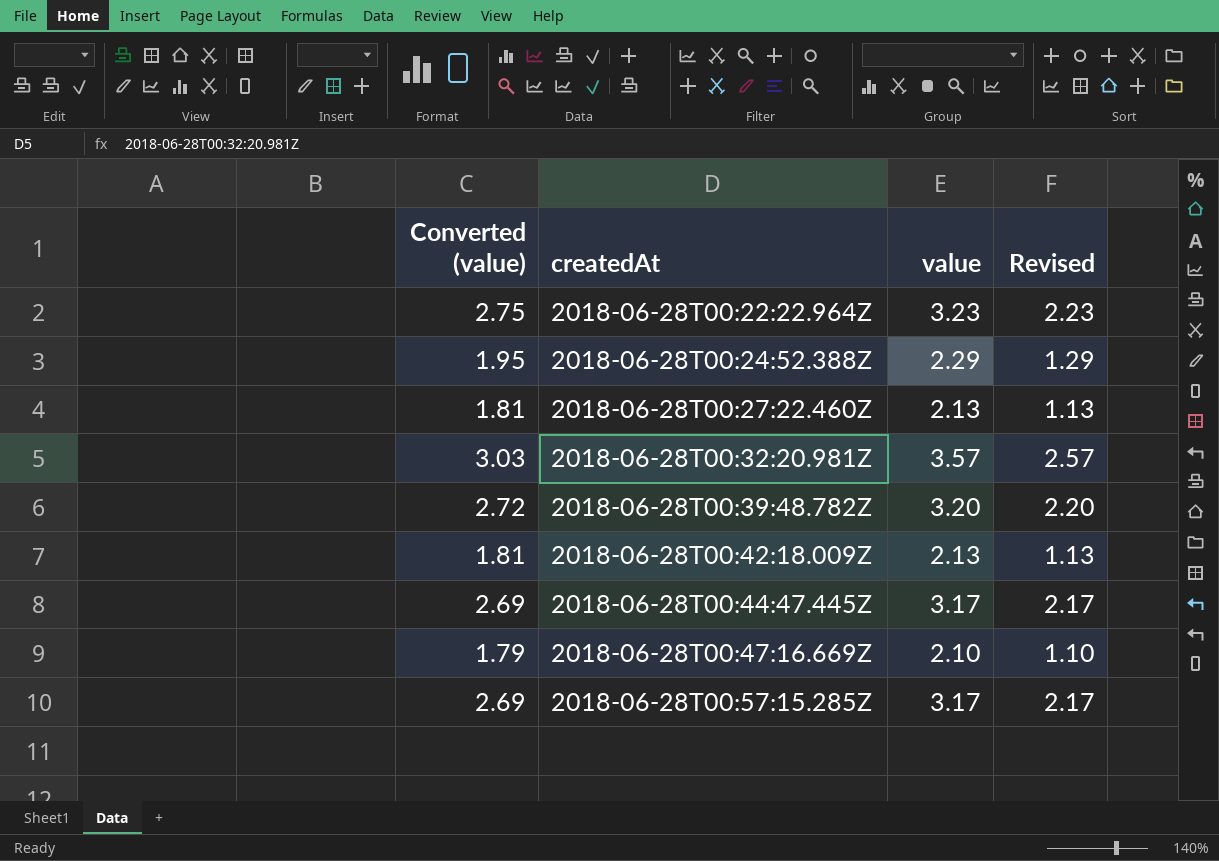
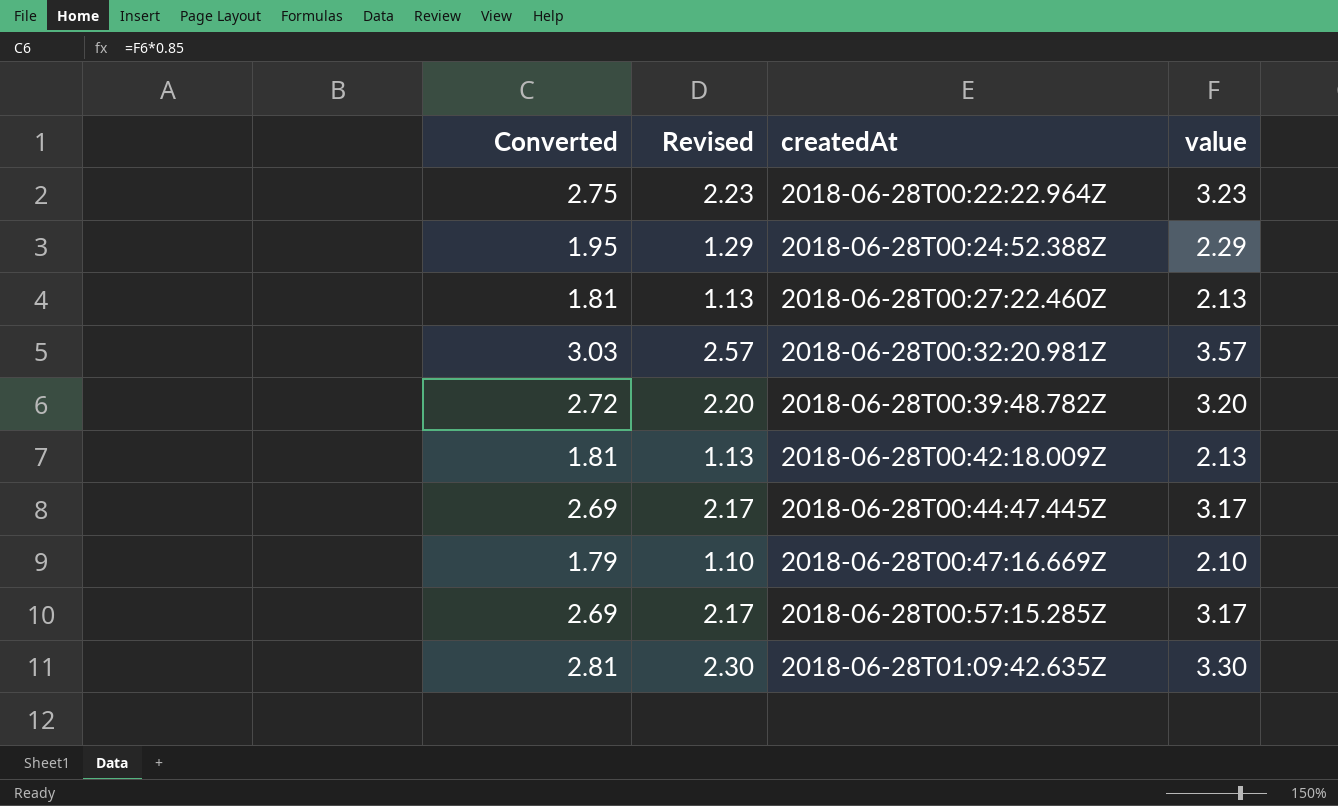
column name: Converted (value) -> Converted
column Revised | position: 4 -> 2
row 2018-06-28T01:09:42.635Z: none -> 2.81 | 2.30 | 3.30

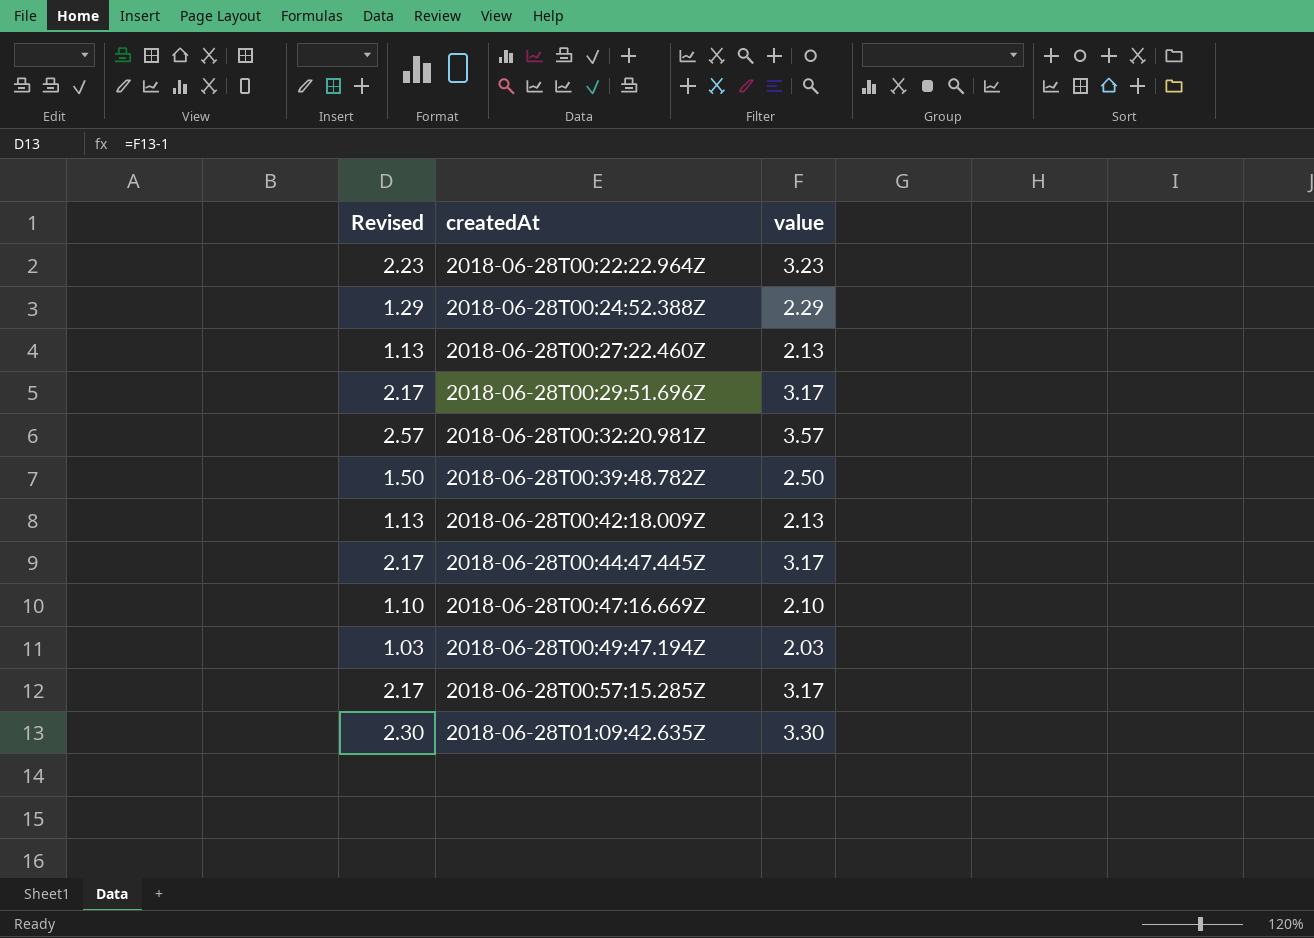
column Converted | formula: [value] * 0.85 -> none
row 2018-06-28T00:29:51.696Z: none -> 2.17 | 3.17
2018-06-28T00:39:48.782Z | Revised: 2.20 -> 1.50
2018-06-28T00:39:48.782Z | value: 3.20 -> 2.50
row 2018-06-28T00:49:47.194Z: none -> 1.03 | 2.03

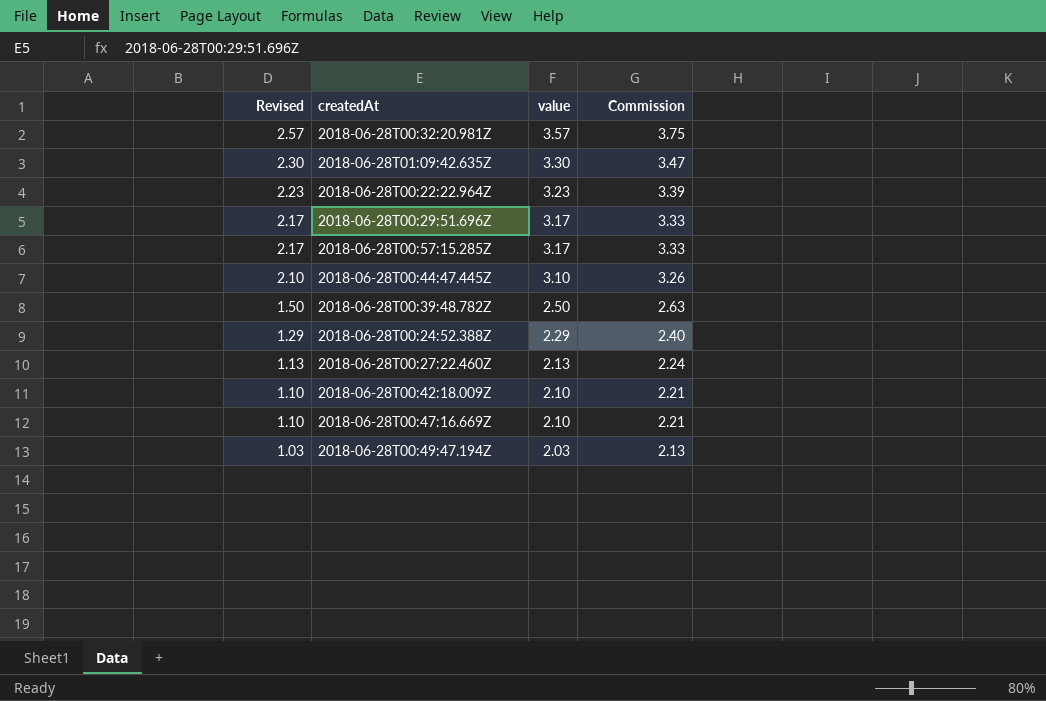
row order: createdAt ascending -> Revised descending
column Commission | formula: none -> [value] * 1.05
2018-06-28T00:44:47.445Z | Revised: 2.17 -> 2.10
2018-06-28T00:44:47.445Z | value: 3.17 -> 3.10
2018-06-28T00:42:18.009Z | Revised: 1.13 -> 1.10
2018-06-28T00:42:18.009Z | value: 2.13 -> 2.10

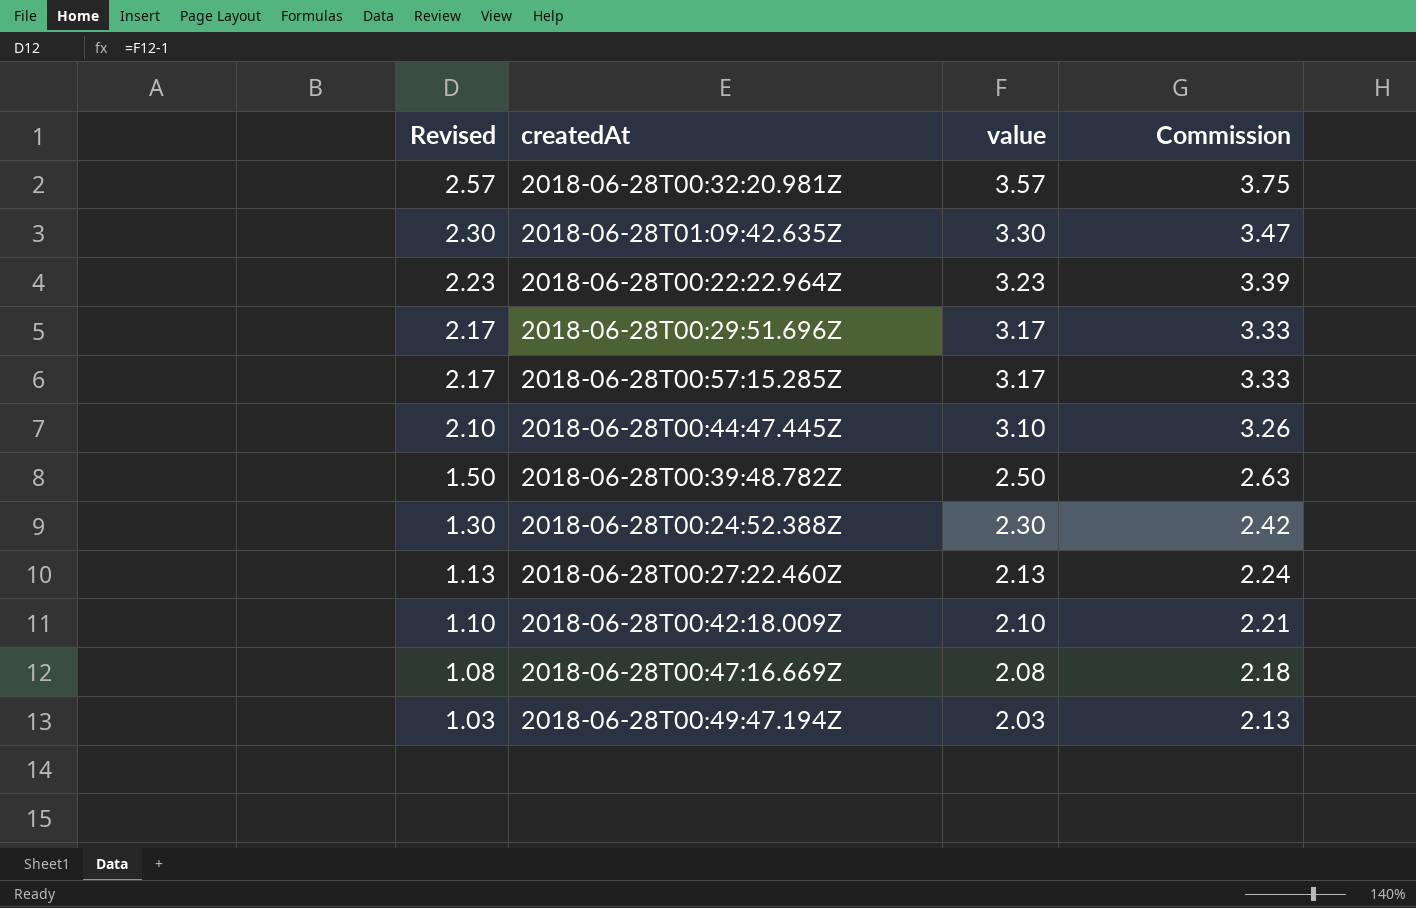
2018-06-28T00:24:52.388Z | Revised: 1.29 -> 1.30
2018-06-28T00:24:52.388Z | value: 2.29 -> 2.30
2018-06-28T00:24:52.388Z | Commission: 2.40 -> 2.42
2018-06-28T00:47:16.669Z | Revised: 1.10 -> 1.08
2018-06-28T00:47:16.669Z | value: 2.10 -> 2.08
2018-06-28T00:47:16.669Z | Commission: 2.21 -> 2.18

